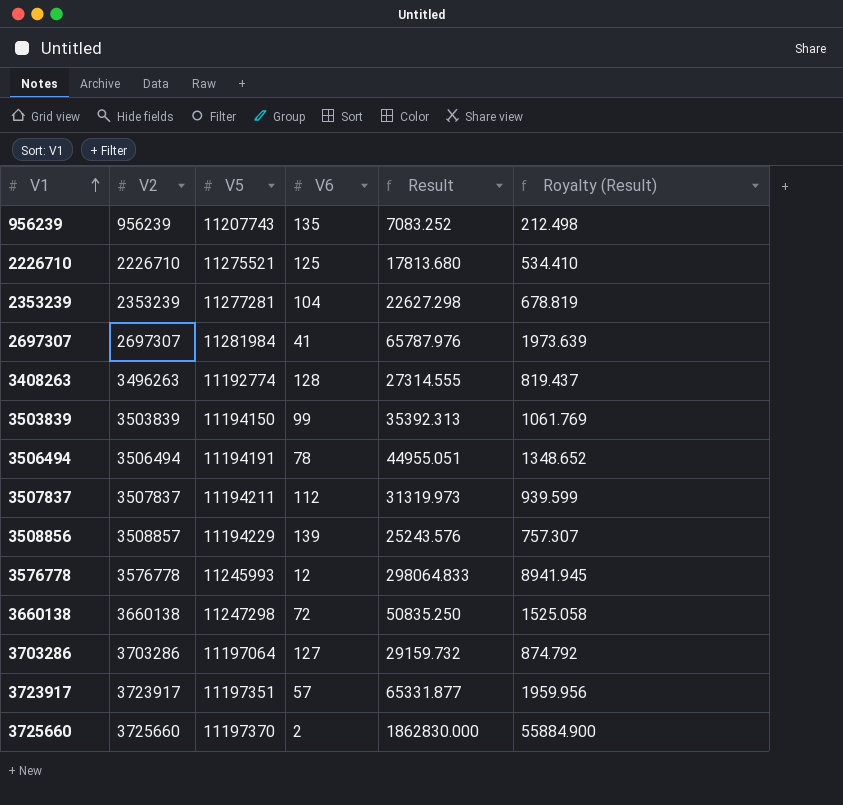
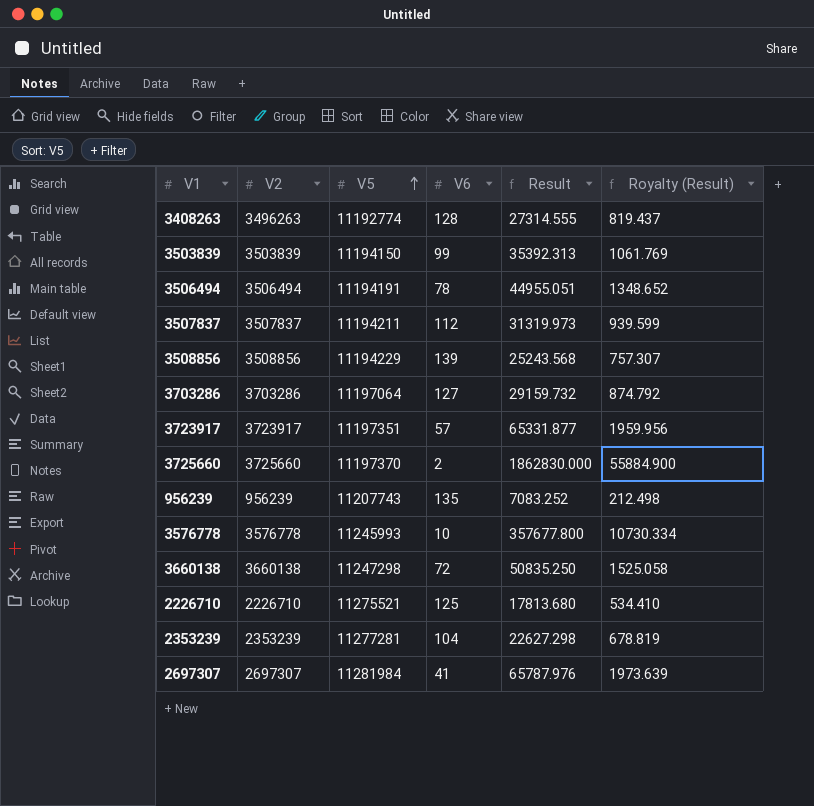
row order: V1 ascending -> V5 ascending
3508856 | V2: 3508857 -> 3508856
3508856 | Result: 25243.576 -> 25243.568
3576778 | V6: 12 -> 10
3576778 | Result: 298064.833 -> 357677.800
3576778 | Royalty (Result): 8941.945 -> 10730.334

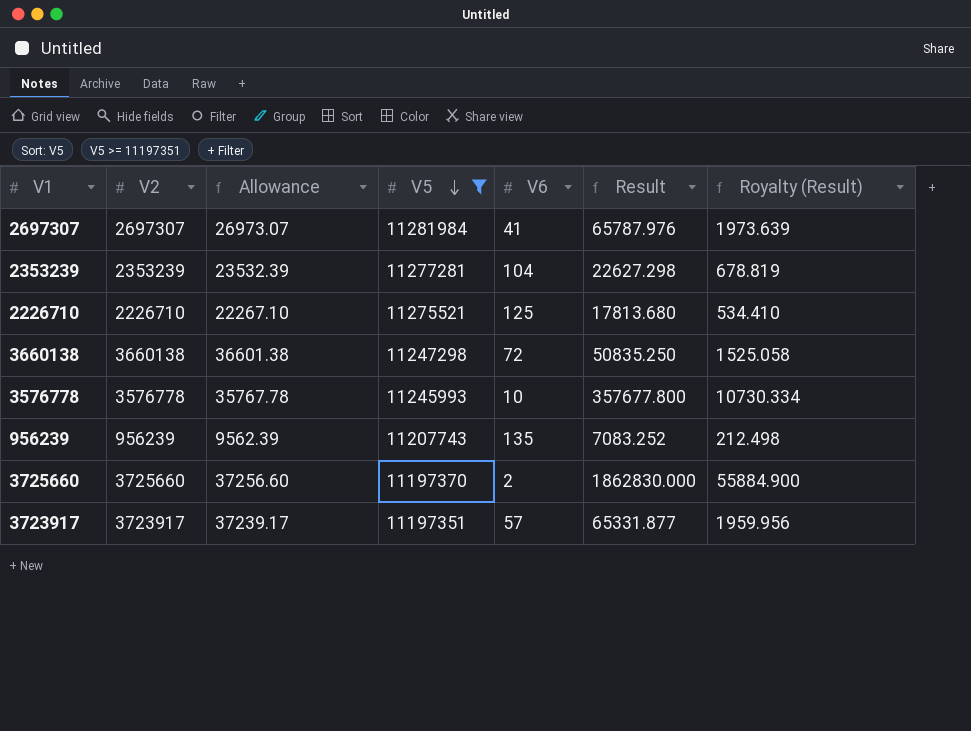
filter: none -> V5 >= 11197351
row order: V5 ascending -> V5 descending
column Allowance | formula: none -> [V2] * 0.01

